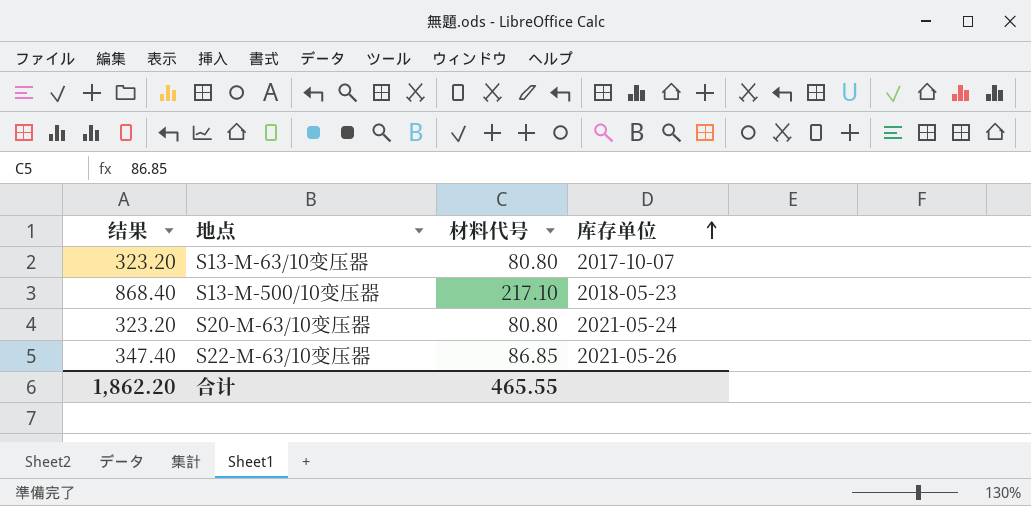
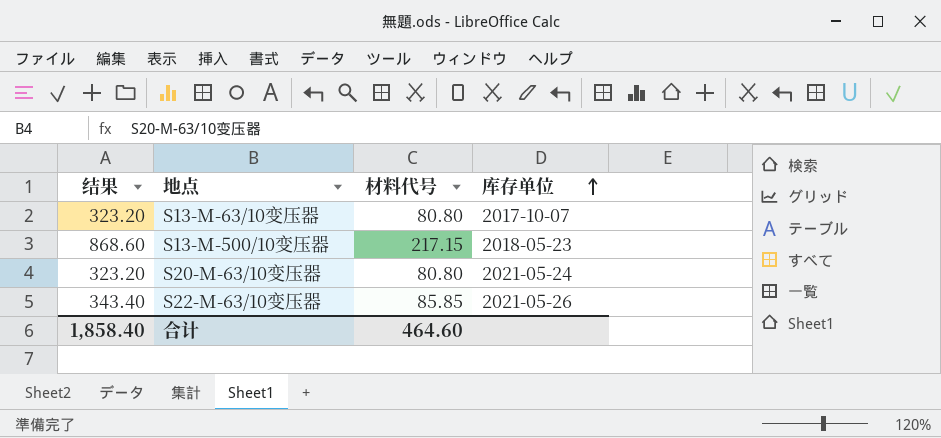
S13-M-500/10变压器 | 结果: 868.40 -> 868.60
S13-M-500/10变压器 | 材料代号: 217.10 -> 217.15
S22-M-63/10变压器 | 结果: 347.40 -> 343.40
S22-M-63/10变压器 | 材料代号: 86.85 -> 85.85
合计 | 结果: 1,862.20 -> 1,858.40
合计 | 材料代号: 465.55 -> 464.60

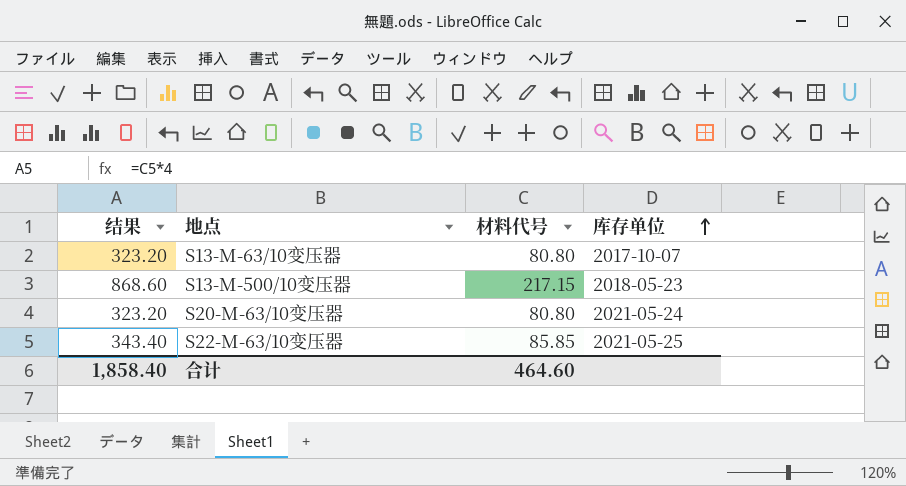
S22-M-63/10变压器 | 库存单位: 2021-05-26 -> 2021-05-25

